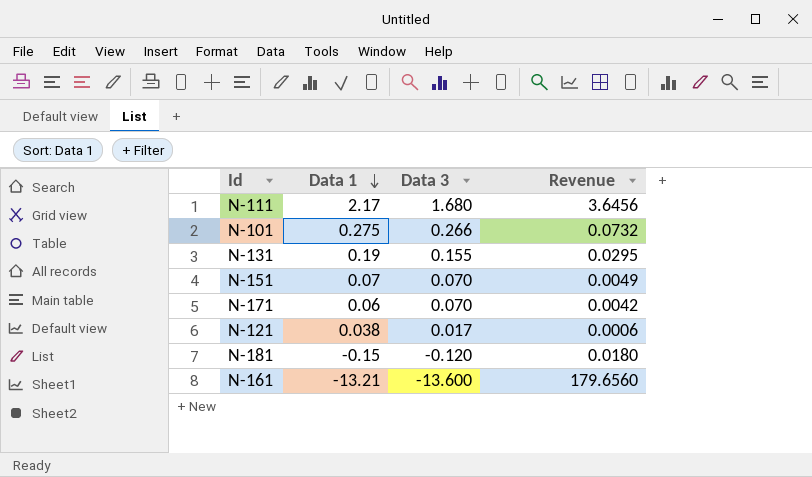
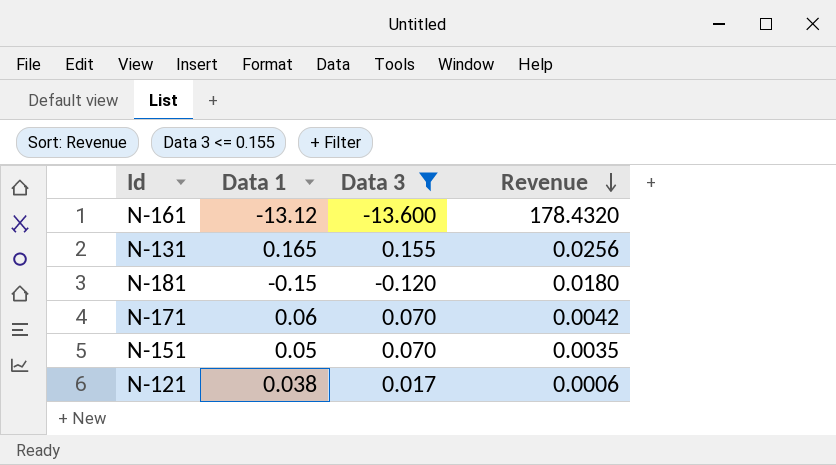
filter: none -> Data 3 <= 0.155
row order: Data 1 descending -> Revenue descending
N-161 | Data 1: -13.21 -> -13.12
N-161 | Revenue: 179.6560 -> 178.4320
N-131 | Data 1: 0.19 -> 0.165
N-131 | Revenue: 0.0295 -> 0.0256
N-151 | Data 1: 0.07 -> 0.05
N-151 | Revenue: 0.0049 -> 0.0035

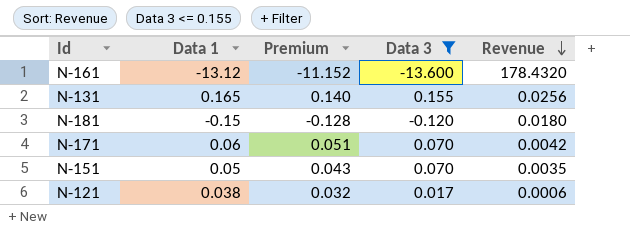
column Premium | formula: none -> [Data 1] * 0.85

